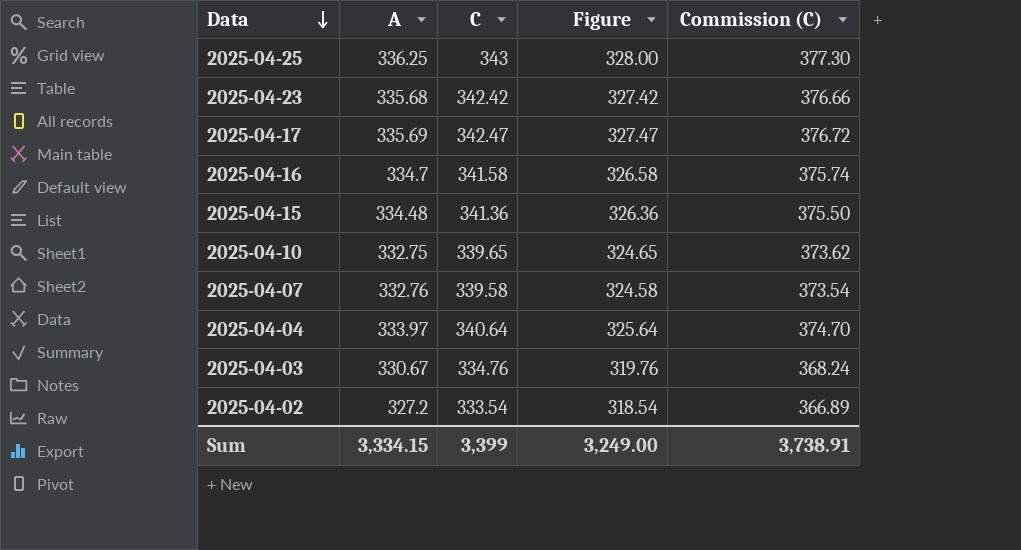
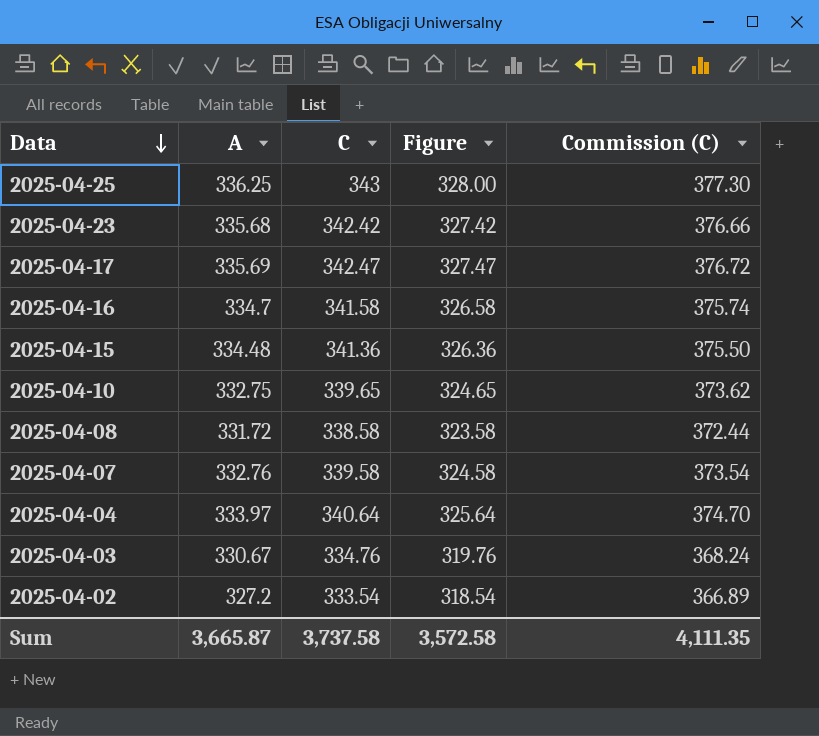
row 2025-04-08: none -> 331.72 | 338.58 | 323.58 | 372.44
Sum | A: 3,334.15 -> 3,665.87
Sum | C: 3,399 -> 3,737.58
Sum | Figure: 3,249.00 -> 3,572.58
Sum | Commission (C): 3,738.91 -> 4,111.35

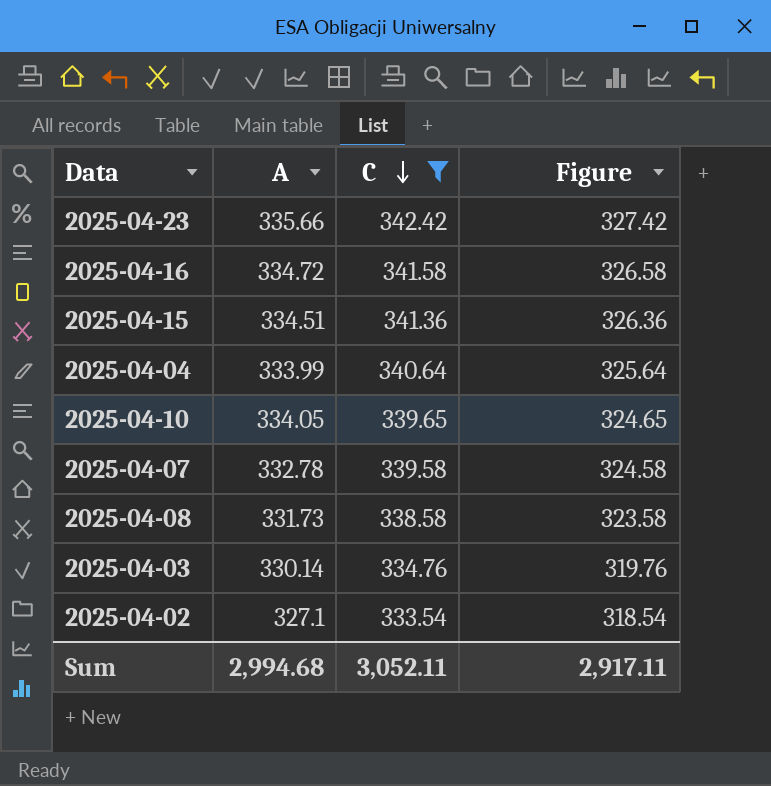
filter: none -> C <= 342.42
row order: Data descending -> C descending
column Commission (C) | formula: [C] * 1.1 -> none
2025-04-23 | A: 335.68 -> 335.66
2025-04-16 | A: 334.7 -> 334.72
2025-04-15 | A: 334.48 -> 334.51
2025-04-04 | A: 333.97 -> 333.99
2025-04-10 | A: 332.75 -> 334.05
2025-04-07 | A: 332.76 -> 332.78
2025-04-08 | A: 331.72 -> 331.73
2025-04-03 | A: 330.67 -> 330.14
2025-04-02 | A: 327.2 -> 327.1
Sum | A: 3,665.87 -> 2,994.68
Sum | C: 3,737.58 -> 3,052.11
Sum | Figure: 3,572.58 -> 2,917.11

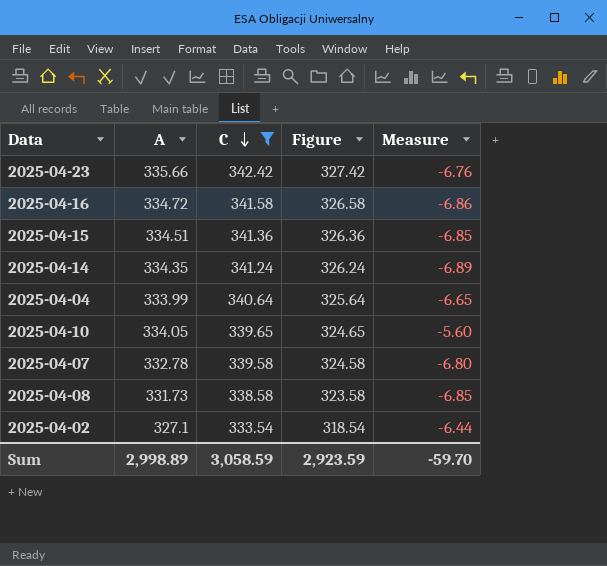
column Measure | formula: none -> [A] - [C]
row 2025-04-03: 330.14 | 334.76 | 319.76 -> none
row 2025-04-14: none -> 334.35 | 341.24 | 326.24 | -6.89
Sum | A: 2,994.68 -> 2,998.89
Sum | C: 3,052.11 -> 3,058.59
Sum | Figure: 2,917.11 -> 2,923.59

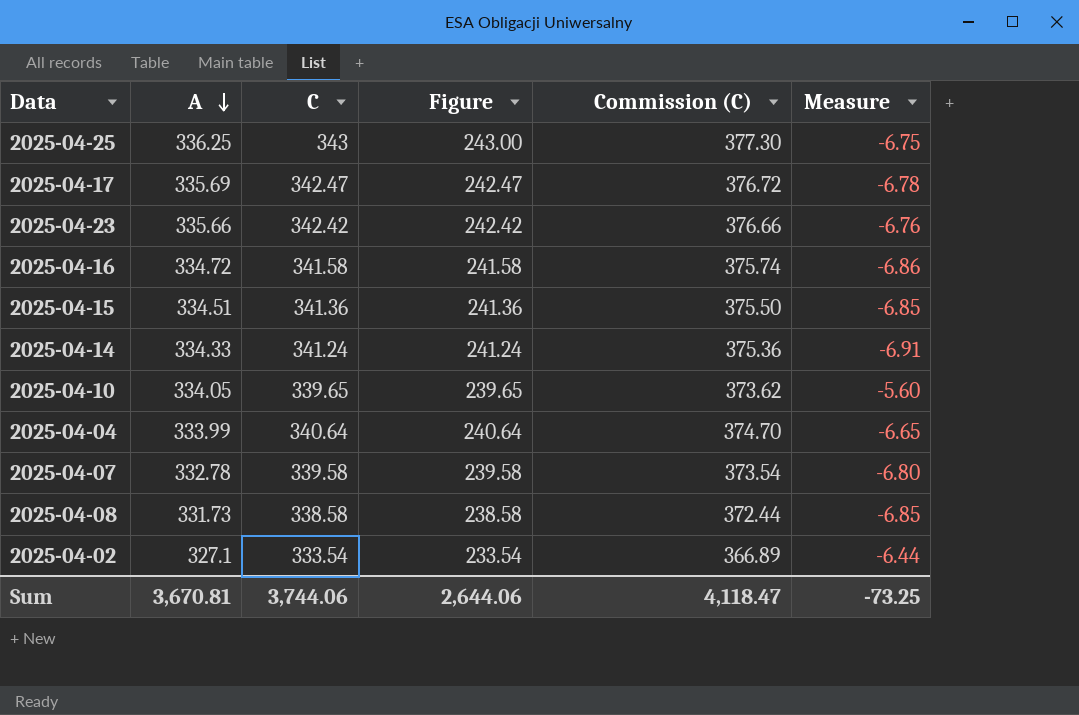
filter: C <= 342.42 -> none
row order: C descending -> A descending
column Figure | formula: [C] - 15 -> [C] - 100
column Commission (C) | formula: none -> [C] * 1.1
2025-04-14 | A: 334.35 -> 334.33
2025-04-14 | Measure: -6.89 -> -6.91
Sum | A: 2,998.89 -> 3,670.81
Sum | C: 3,058.59 -> 3,744.06
Sum | Figure: 2,923.59 -> 2,644.06
Sum | Measure: -59.70 -> -73.25

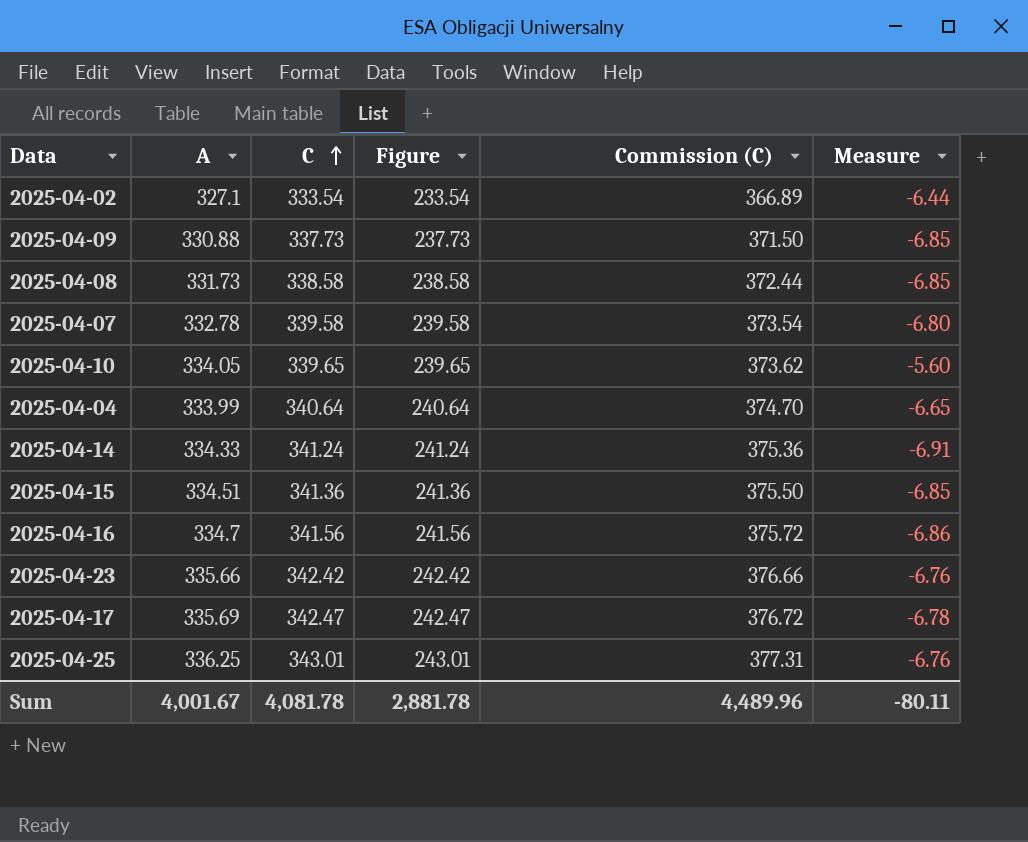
row order: A descending -> C ascending
row 2025-04-09: none -> 330.88 | 337.73 | 237.73 | 371.50 | -6.85
2025-04-16 | A: 334.72 -> 334.7
2025-04-16 | C: 341.58 -> 341.56
2025-04-16 | Figure: 241.58 -> 241.56
2025-04-16 | Commission (C): 375.74 -> 375.72
2025-04-25 | C: 343 -> 343.01
2025-04-25 | Figure: 243.00 -> 243.01
2025-04-25 | Commission (C): 377.30 -> 377.31
2025-04-25 | Measure: -6.75 -> -6.76
Sum | A: 3,670.81 -> 4,001.67
Sum | C: 3,744.06 -> 4,081.78
Sum | Figure: 2,644.06 -> 2,881.78
Sum | Commission (C): 4,118.47 -> 4,489.96
Sum | Measure: -73.25 -> -80.11

